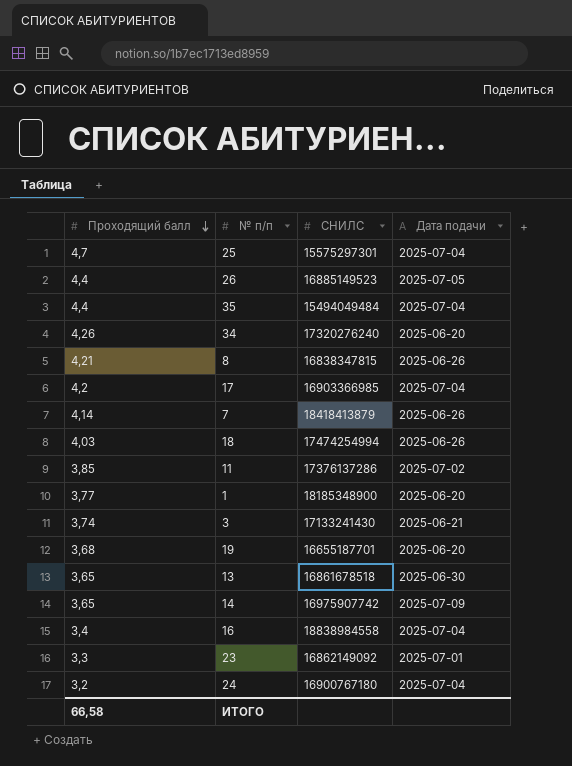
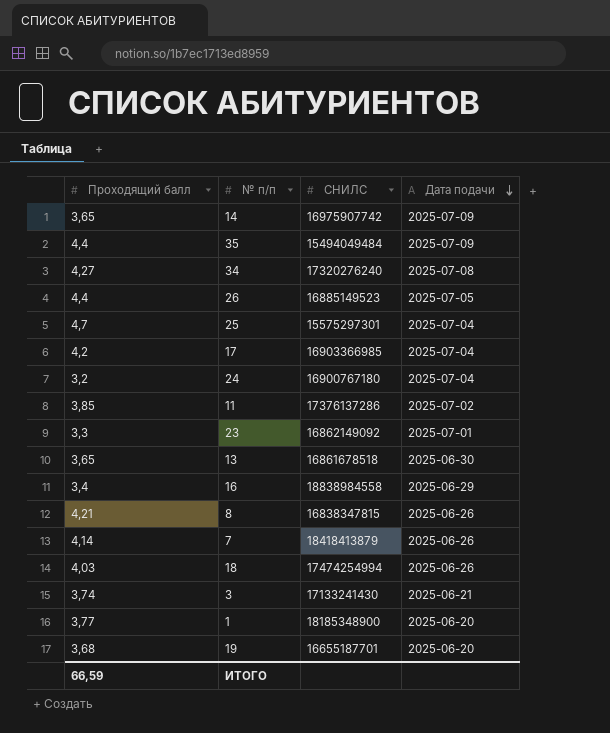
row order: Проходящий балл descending -> Дата подачи descending
35 | Дата подачи: 2025-07-04 -> 2025-07-09
34 | Проходящий балл: 4,26 -> 4,27
34 | Дата подачи: 2025-06-20 -> 2025-07-08
16 | Дата подачи: 2025-07-04 -> 2025-06-29
ИТОГО | Проходящий балл: 66,58 -> 66,59

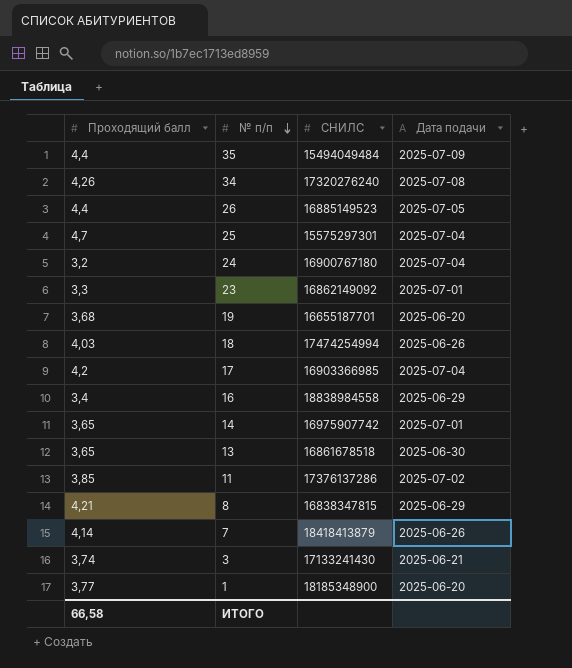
row order: Дата подачи descending -> № п/п descending
34 | Проходящий балл: 4,27 -> 4,26
14 | Дата подачи: 2025-07-09 -> 2025-07-01
8 | Дата подачи: 2025-06-26 -> 2025-06-29
ИТОГО | Проходящий балл: 66,59 -> 66,58

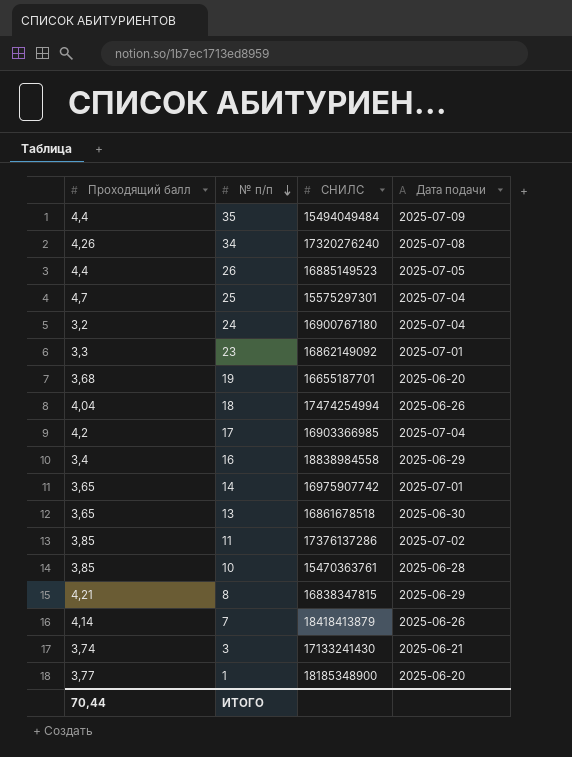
18 | Проходящий балл: 4,03 -> 4,04
row 10: none -> 3,85 | 15470363761 | 2025-06-28
ИТОГО | Проходящий балл: 66,58 -> 70,44

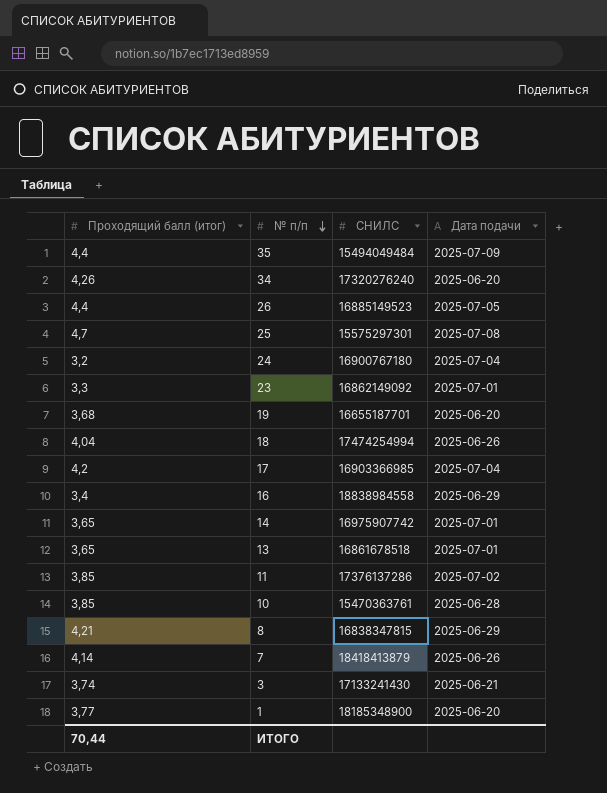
column name: Проходящий балл -> Проходящий балл (итог)
34 | Дата подачи: 2025-07-08 -> 2025-06-20
25 | Дата подачи: 2025-07-04 -> 2025-07-08
13 | Дата подачи: 2025-06-30 -> 2025-07-01

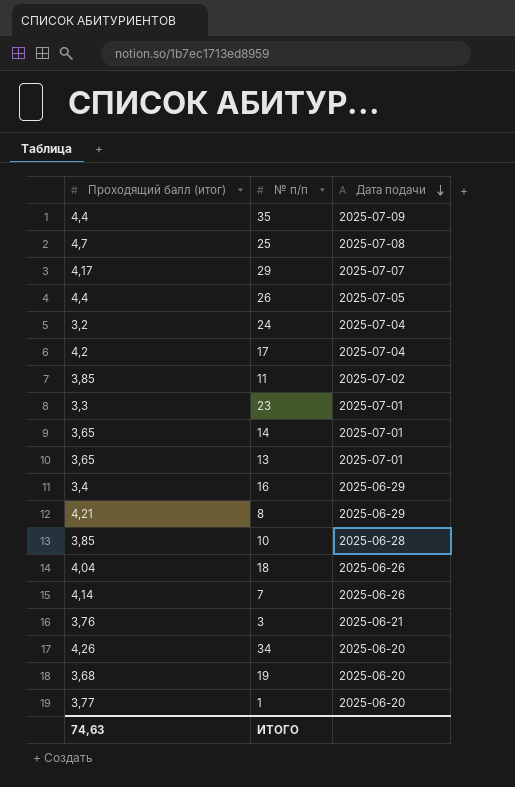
row order: № п/п descending -> Дата подачи descending
column СНИЛС | position: 3 -> none
row 29: none -> 4,17 | 2025-07-07
3 | Проходящий балл (итог): 3,74 -> 3,76
ИТОГО | Проходящий балл (итог): 70,44 -> 74,63

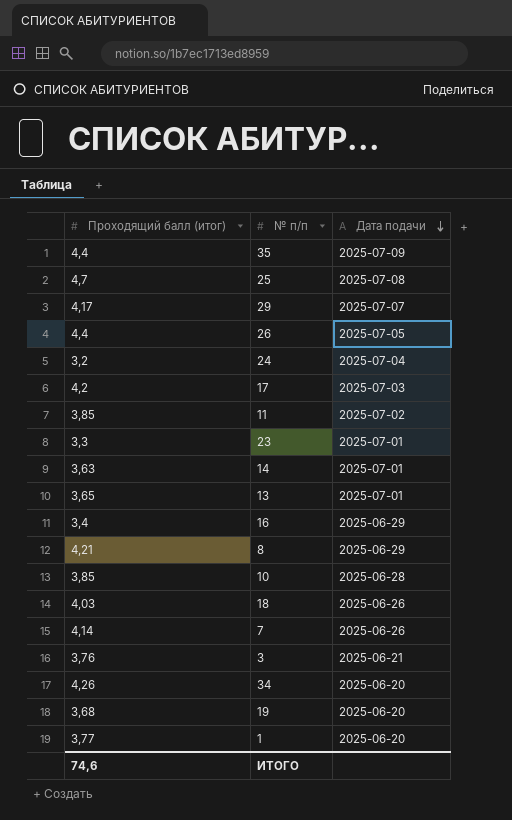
17 | Дата подачи: 2025-07-04 -> 2025-07-03
14 | Проходящий балл (итог): 3,65 -> 3,63
18 | Проходящий балл (итог): 4,04 -> 4,03
ИТОГО | Проходящий балл (итог): 74,63 -> 74,6

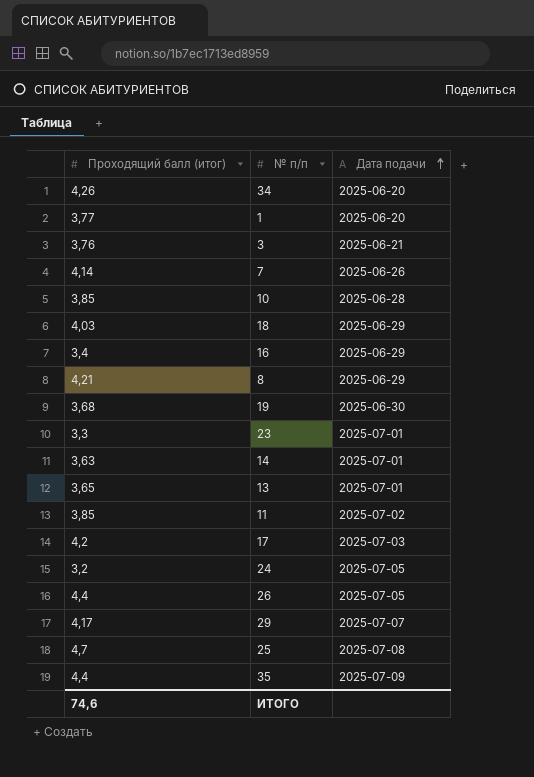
row order: Дата подачи descending -> Дата подачи ascending
18 | Дата подачи: 2025-06-26 -> 2025-06-29
19 | Дата подачи: 2025-06-20 -> 2025-06-30
24 | Дата подачи: 2025-07-04 -> 2025-07-05

